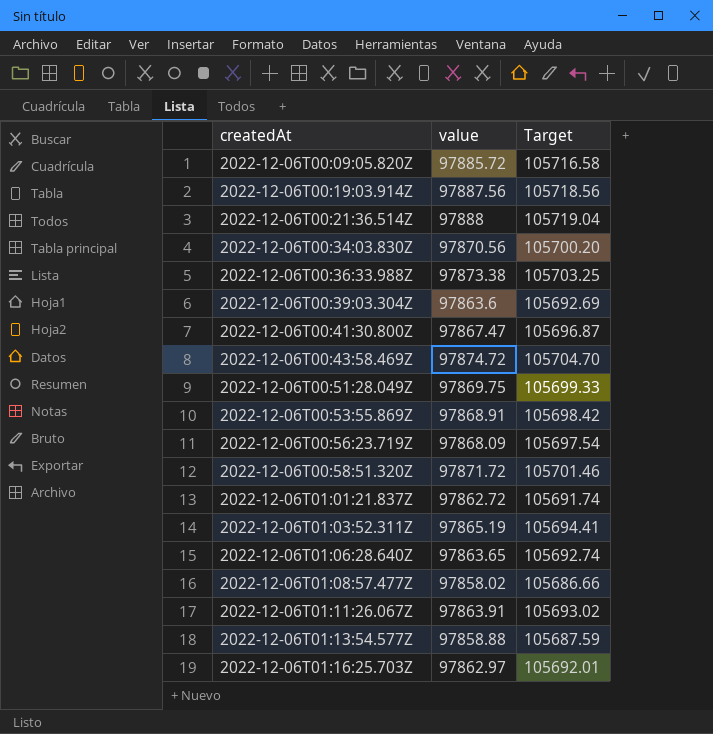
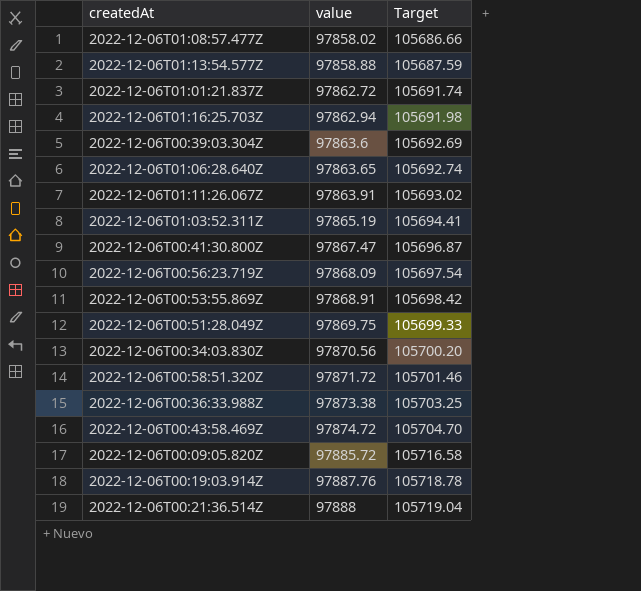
row order: createdAt ascending -> value ascending
2022-12-06T01:16:25.703Z | value: 97862.97 -> 97862.94
2022-12-06T01:16:25.703Z | Target: 105692.01 -> 105691.98
2022-12-06T00:19:03.914Z | value: 97887.56 -> 97887.76
2022-12-06T00:19:03.914Z | Target: 105718.56 -> 105718.78

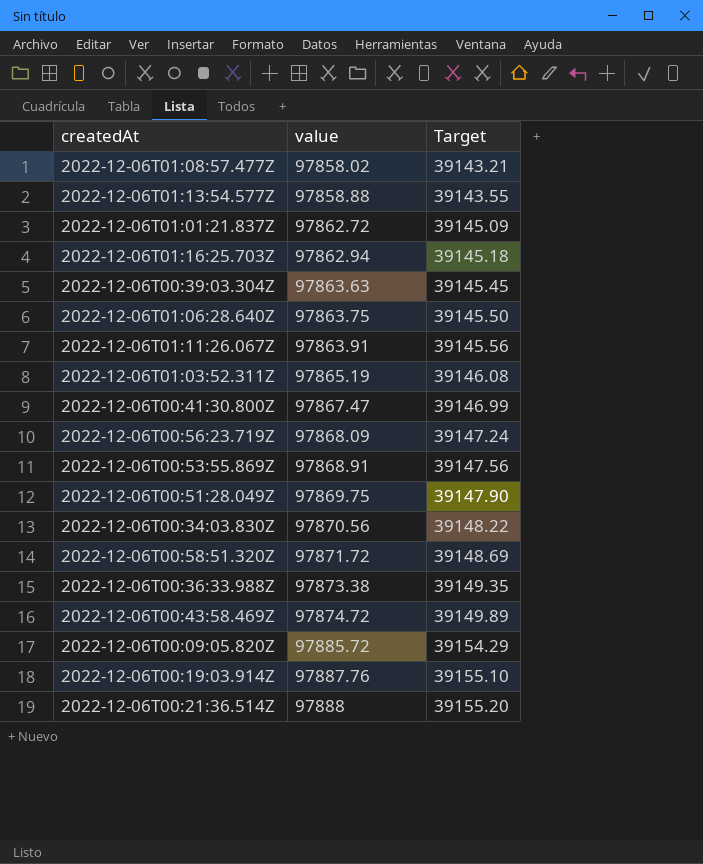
column Target | formula: [value] * 1.08 -> [value] * 0.4
2022-12-06T00:39:03.304Z | value: 97863.6 -> 97863.63
2022-12-06T01:06:28.640Z | value: 97863.65 -> 97863.75

